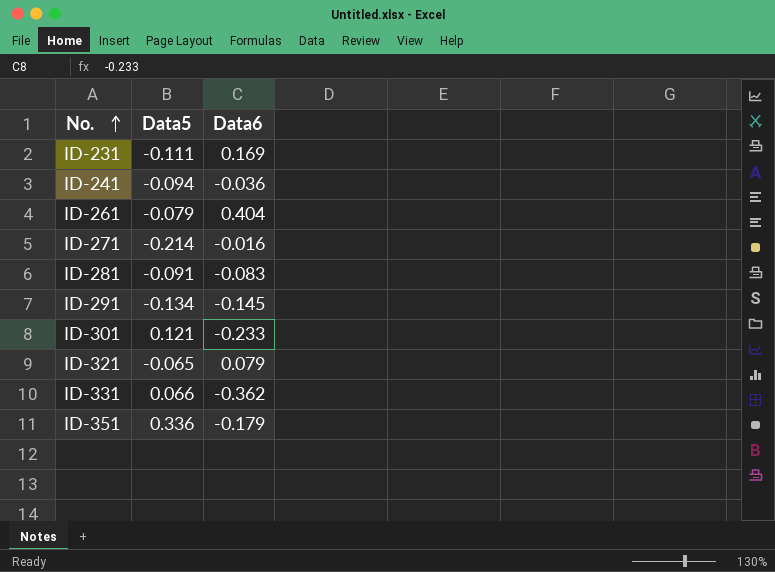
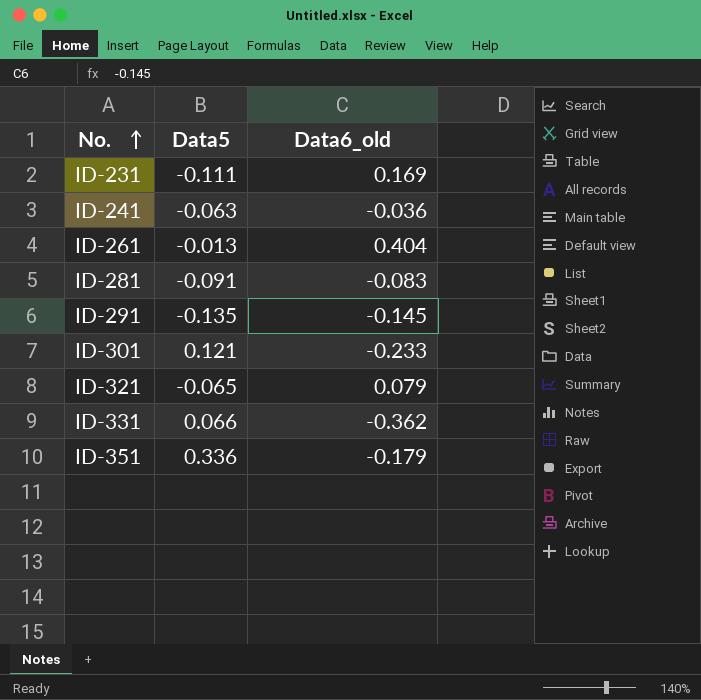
column name: Data6 -> Data6_old
row ID-271: -0.214 | -0.016 -> none
ID-241 | Data5: -0.094 -> -0.063
ID-261 | Data5: -0.079 -> -0.013
ID-291 | Data5: -0.134 -> -0.135

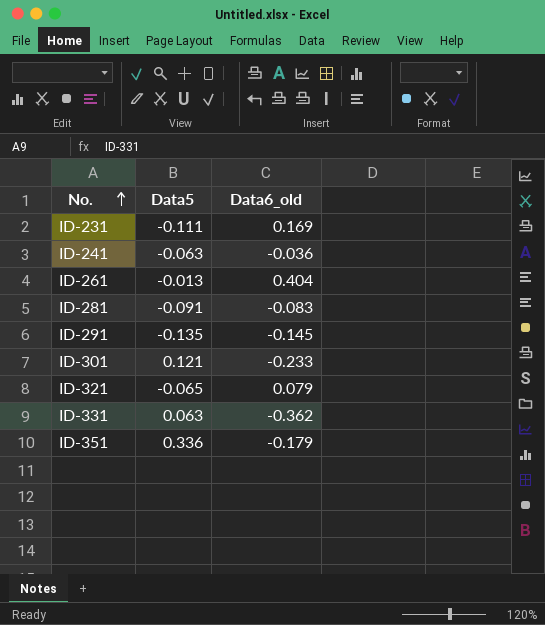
ID-331 | Data5: 0.066 -> 0.063

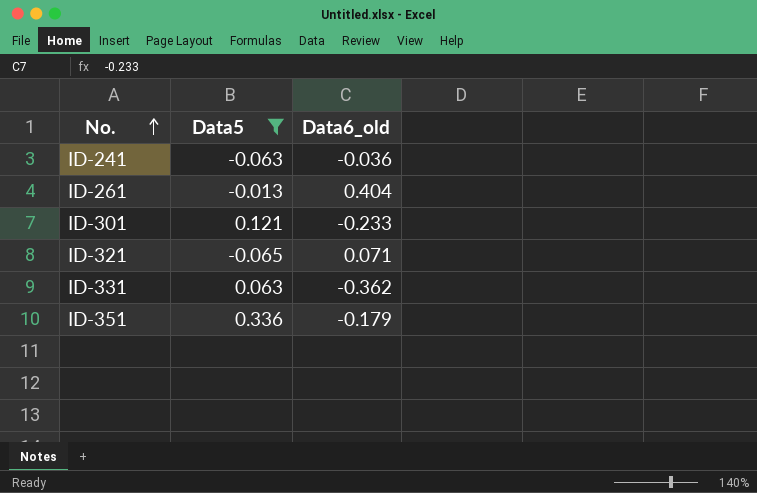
filter: none -> Data5 >= -0.065
ID-321 | Data6_old: 0.079 -> 0.071

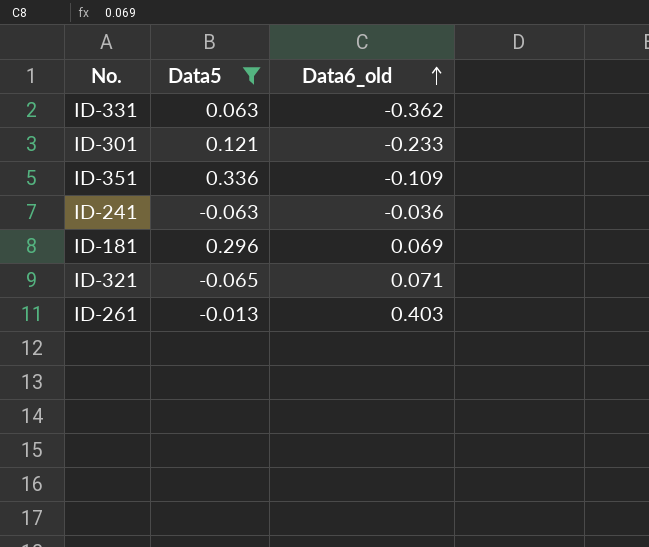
row order: No. ascending -> Data6_old ascending
ID-351 | Data6_old: -0.179 -> -0.109
row ID-181: none -> 0.296 | 0.069
ID-261 | Data6_old: 0.404 -> 0.403

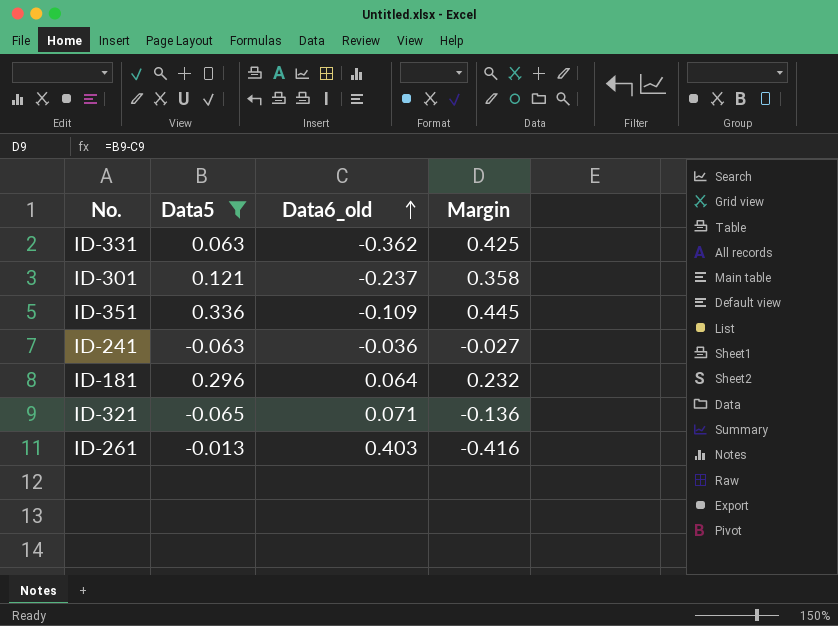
column Margin | formula: none -> [Data5] - [Data6_old]
ID-301 | Data6_old: -0.233 -> -0.237
ID-181 | Data6_old: 0.069 -> 0.064

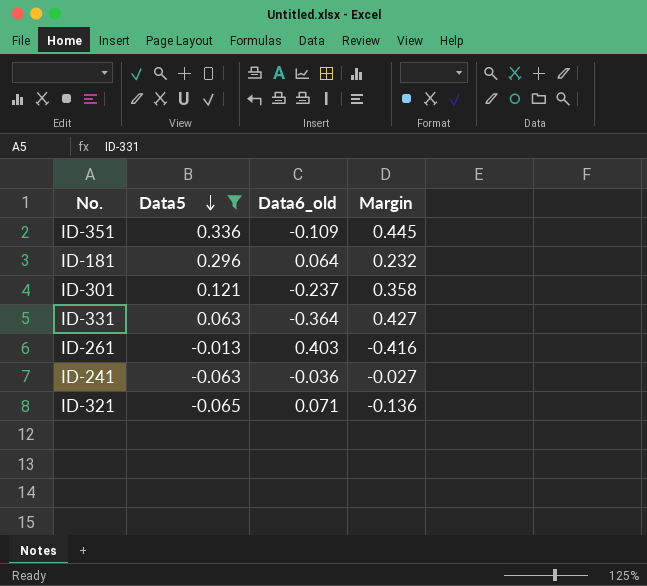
row order: Data6_old ascending -> Data5 descending
ID-331 | Data6_old: -0.362 -> -0.364
ID-331 | Margin: 0.425 -> 0.427

